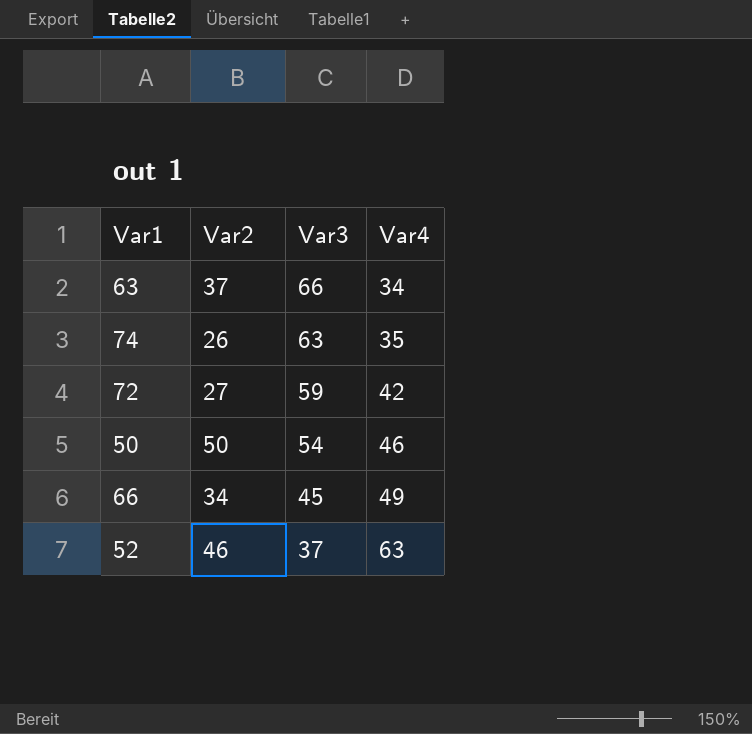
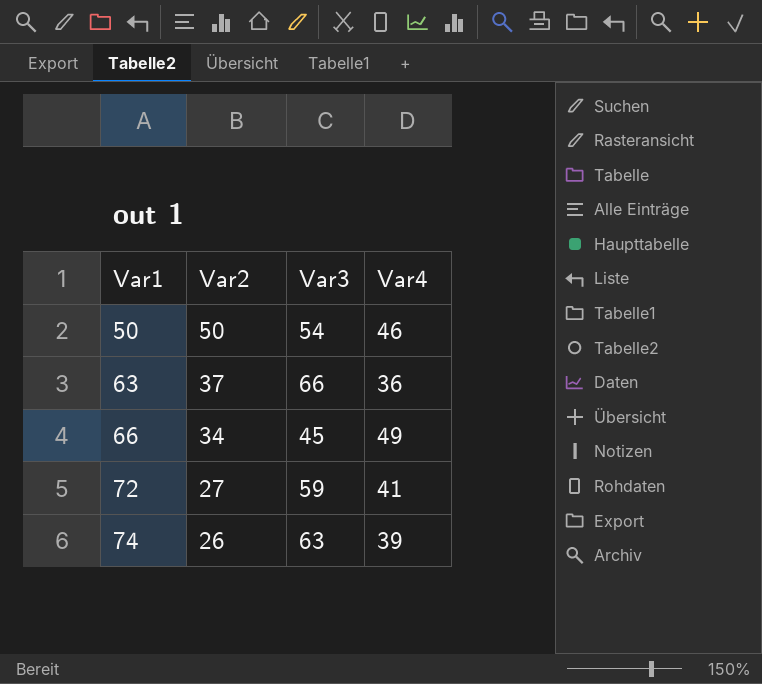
row order: Var3 descending -> Var1 ascending
row 52: 46 | 37 | 63 -> none
63 | Var4: 34 -> 36
72 | Var4: 42 -> 41
74 | Var4: 35 -> 39

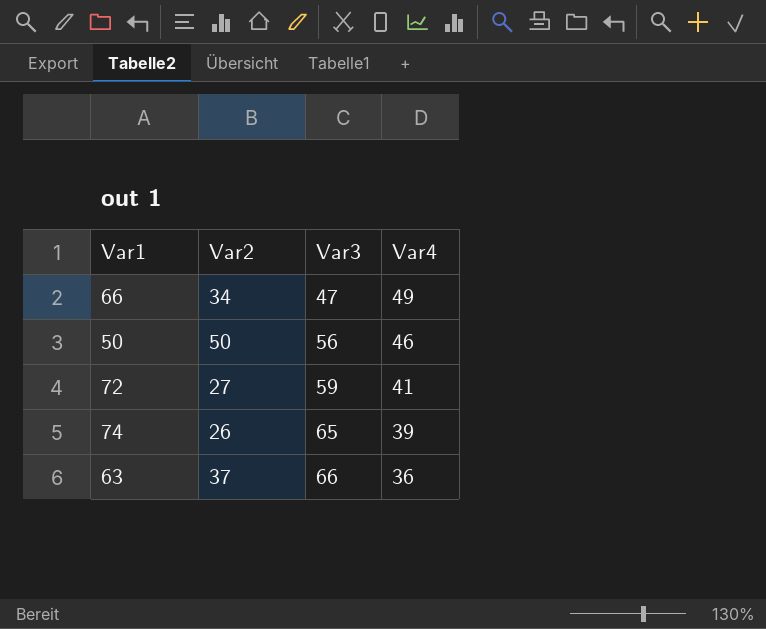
row order: Var1 ascending -> Var3 ascending
66 | Var3: 45 -> 47
50 | Var3: 54 -> 56
74 | Var3: 63 -> 65

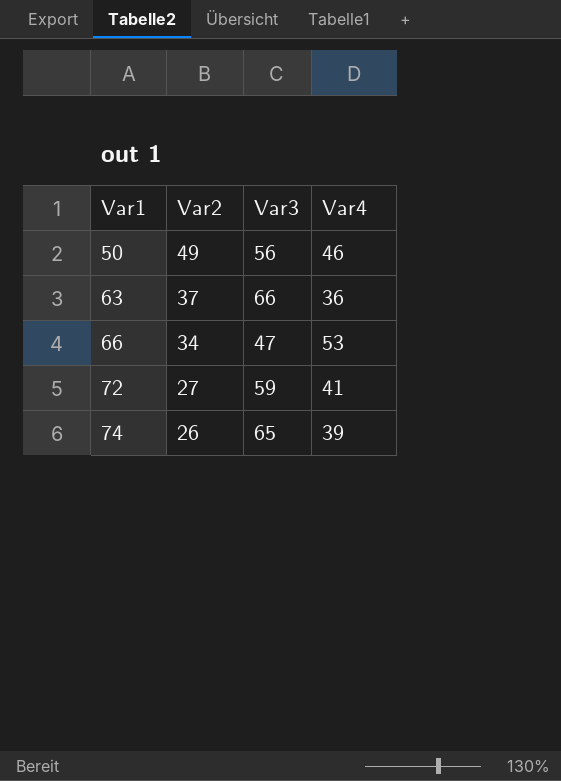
row order: Var3 ascending -> Var1 ascending
50 | Var2: 50 -> 49
66 | Var4: 49 -> 53

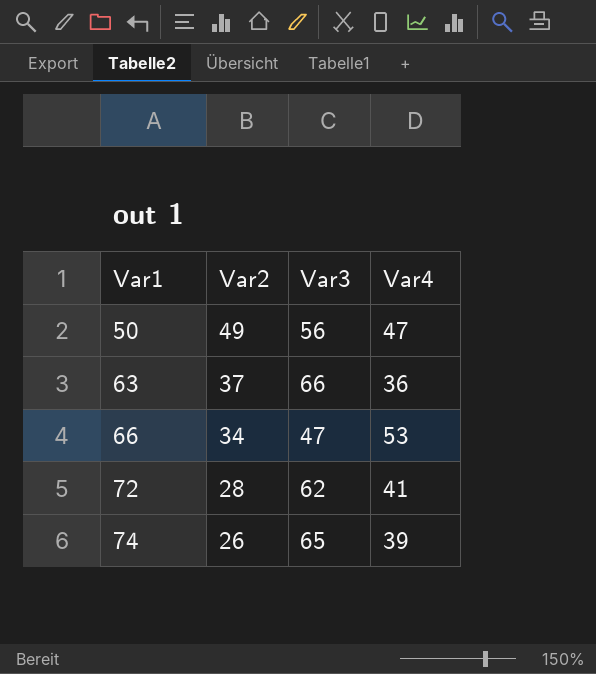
50 | Var4: 46 -> 47
72 | Var2: 27 -> 28
72 | Var3: 59 -> 62

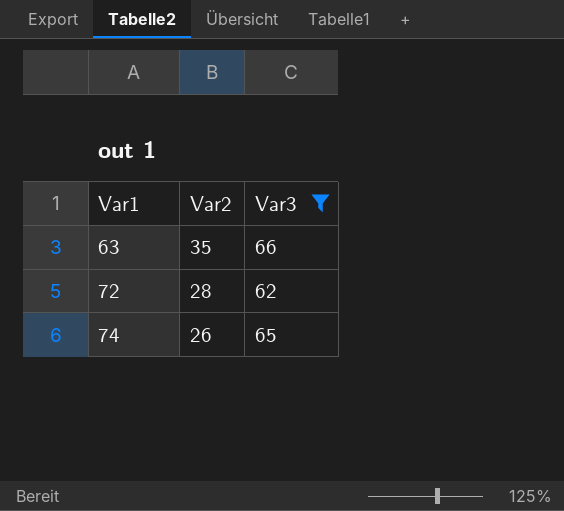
filter: none -> Var3 >= 62
column Var4 | position: 4 -> none
63 | Var2: 37 -> 35

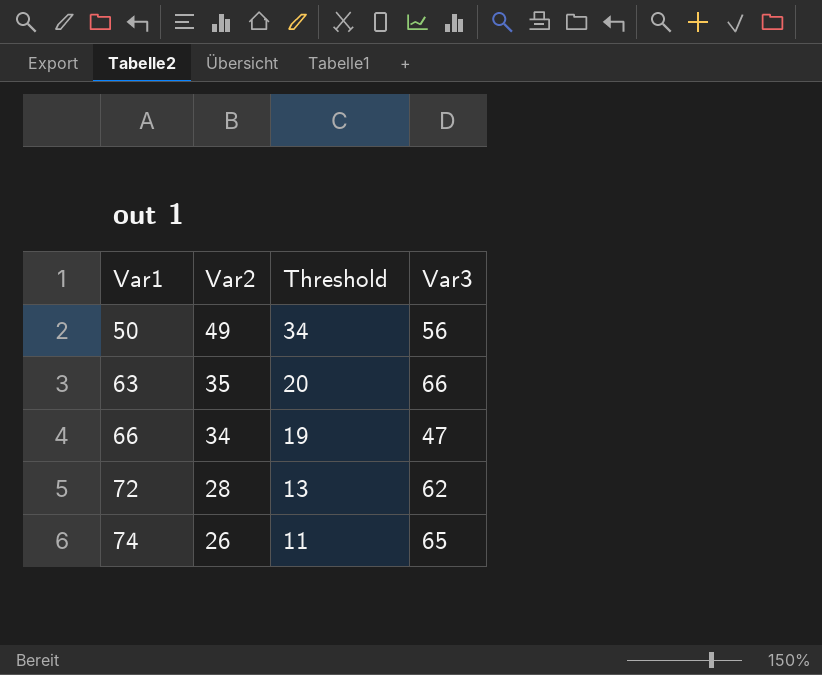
filter: Var3 >= 62 -> none
column Threshold | formula: none -> [Var2] - 15

